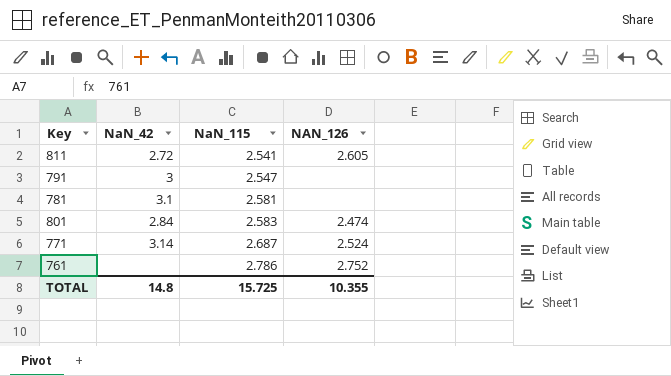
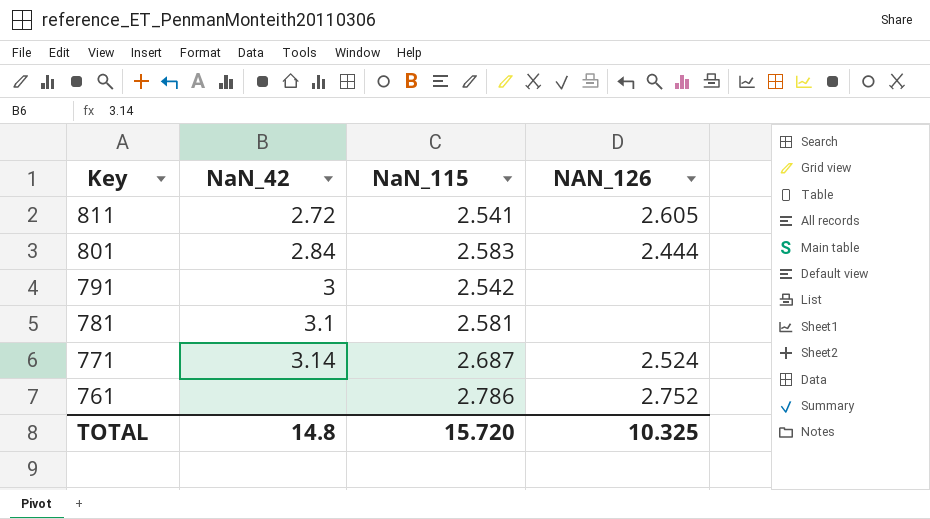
row order: NaN_115 ascending -> Key descending
801 | NAN_126: 2.474 -> 2.444
791 | NaN_115: 2.547 -> 2.542
TOTAL | NaN_115: 15.725 -> 15.720
TOTAL | NAN_126: 10.355 -> 10.325

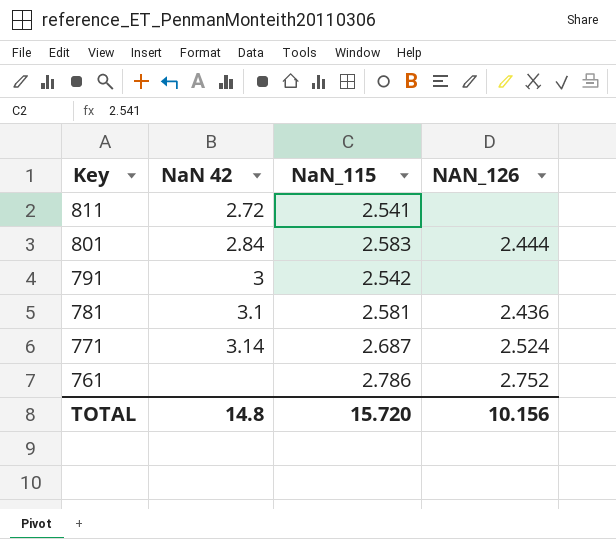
column name: NaN_42 -> NaN 42
811 | NAN_126: 2.605 -> none
781 | NAN_126: none -> 2.436
TOTAL | NAN_126: 10.325 -> 10.156

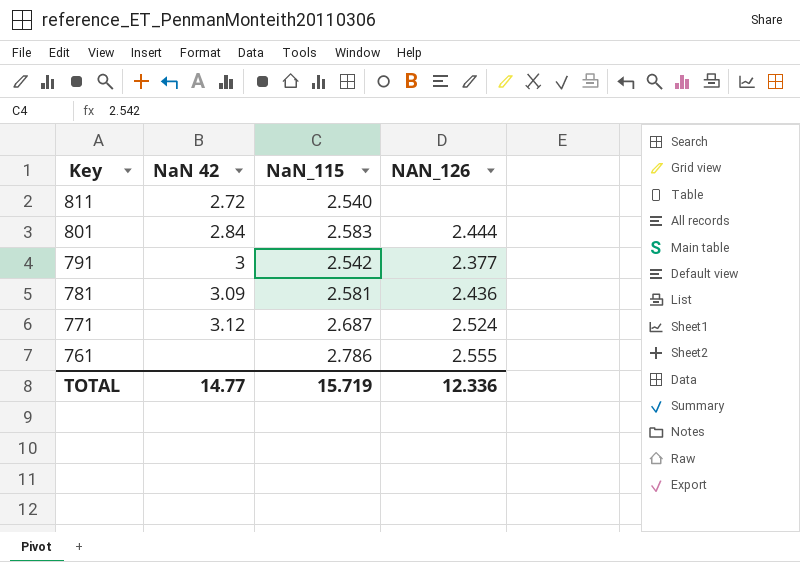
811 | NaN_115: 2.541 -> 2.540
791 | NAN_126: none -> 2.377
781 | NaN 42: 3.1 -> 3.09
771 | NaN 42: 3.14 -> 3.12
761 | NAN_126: 2.752 -> 2.555
TOTAL | NaN 42: 14.8 -> 14.77
TOTAL | NaN_115: 15.720 -> 15.719
TOTAL | NAN_126: 10.156 -> 12.336

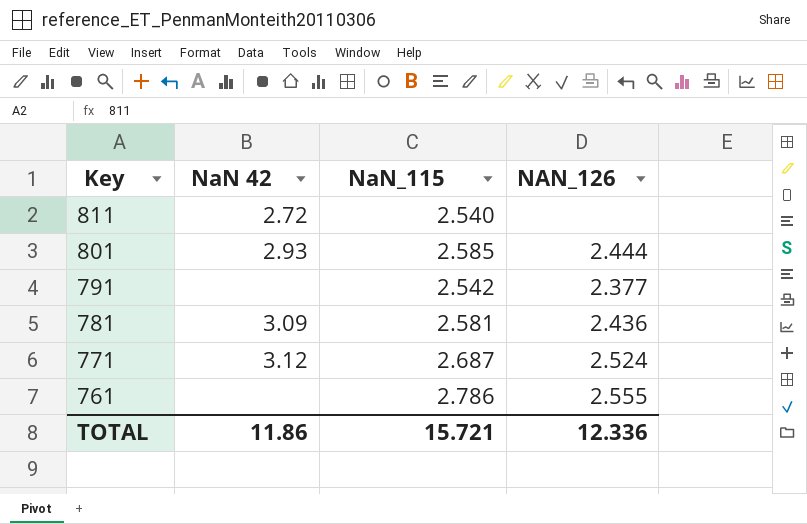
801 | NaN 42: 2.84 -> 2.93
801 | NaN_115: 2.583 -> 2.585
791 | NaN 42: 3 -> none
TOTAL | NaN 42: 14.77 -> 11.86
TOTAL | NaN_115: 15.719 -> 15.721

